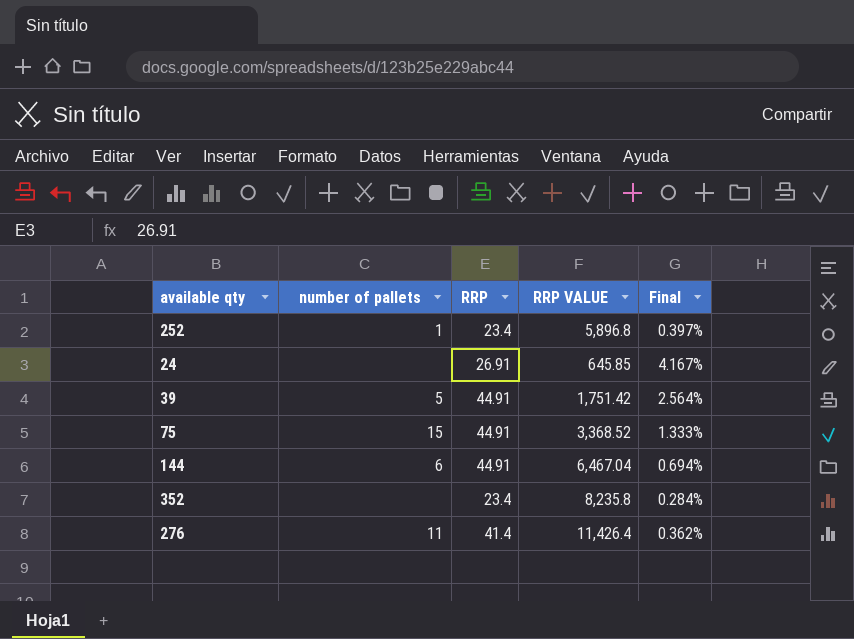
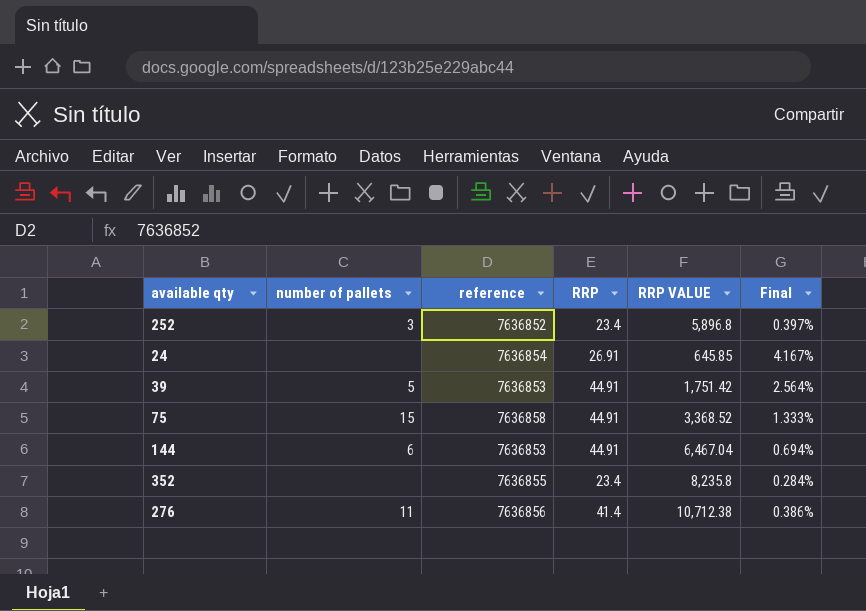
column reference | position: none -> 3
252 | number of pallets: 1 -> 3
276 | RRP VALUE: 11,426.4 -> 10,712.38
276 | Final: 0.362% -> 0.386%

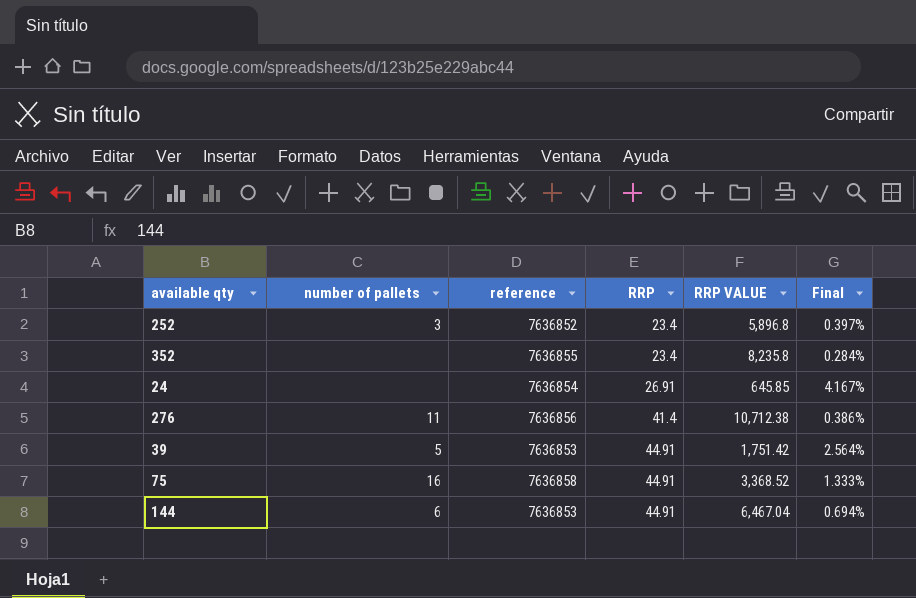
row order: none -> RRP ascending
75 | number of pallets: 15 -> 16

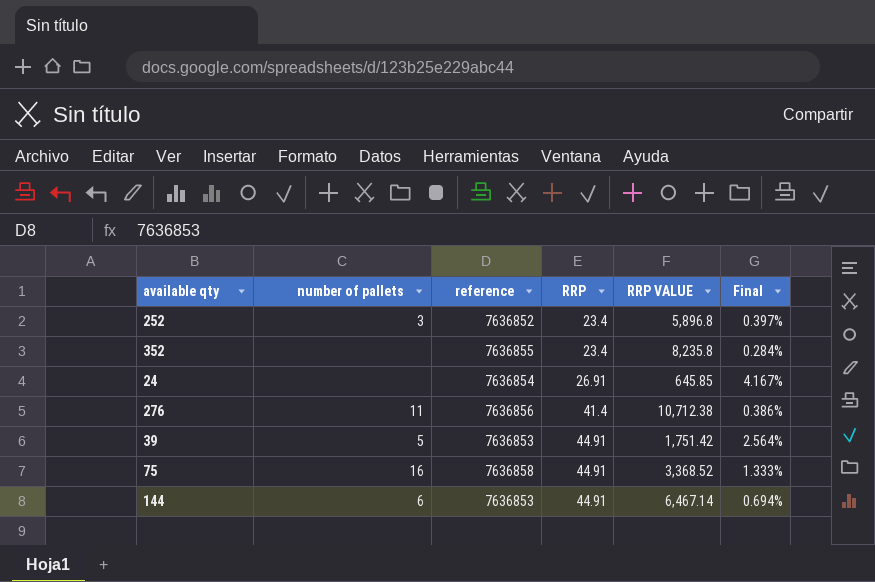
144 | RRP VALUE: 6,467.04 -> 6,467.14

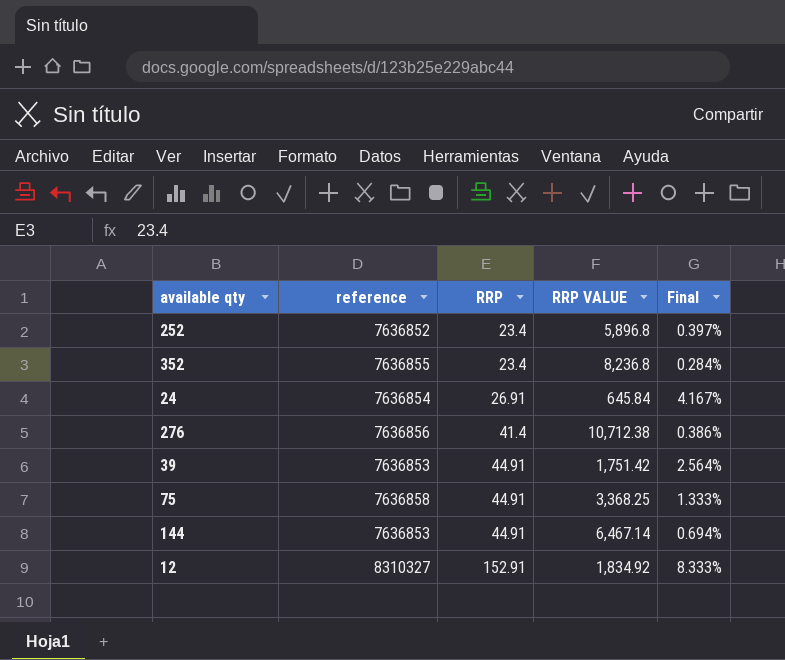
column number of pallets | position: 2 -> none
352 | RRP VALUE: 8,235.8 -> 8,236.8
24 | RRP VALUE: 645.85 -> 645.84
75 | RRP VALUE: 3,368.52 -> 3,368.25
row 12: none -> 8310327 | 152.91 | 1,834.92 | 8.333%

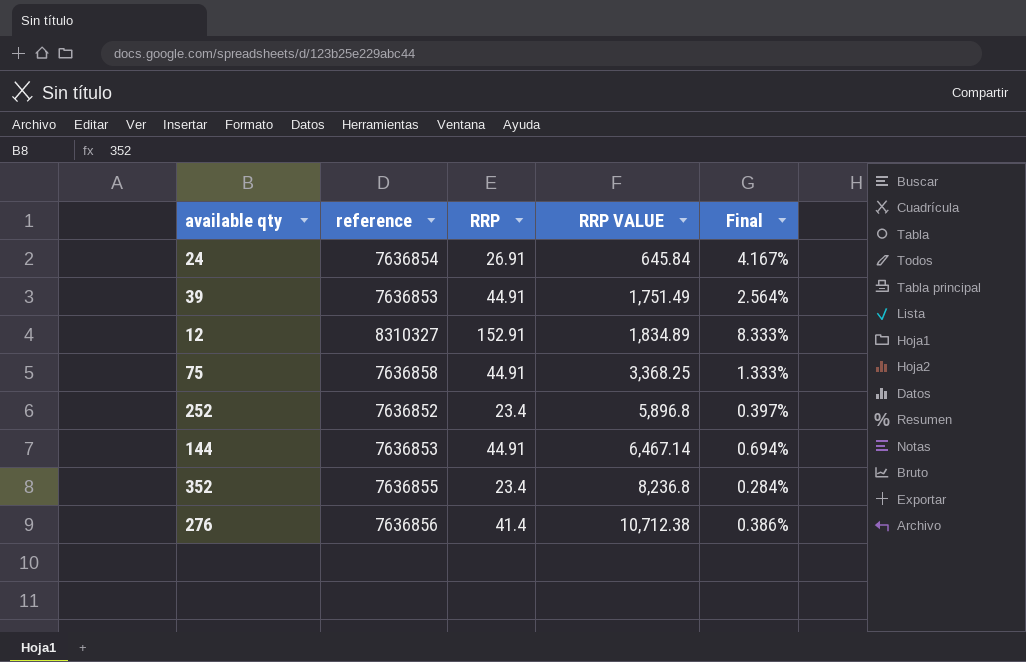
row order: RRP ascending -> RRP VALUE ascending
39 | RRP VALUE: 1,751.42 -> 1,751.49
12 | RRP VALUE: 1,834.92 -> 1,834.89

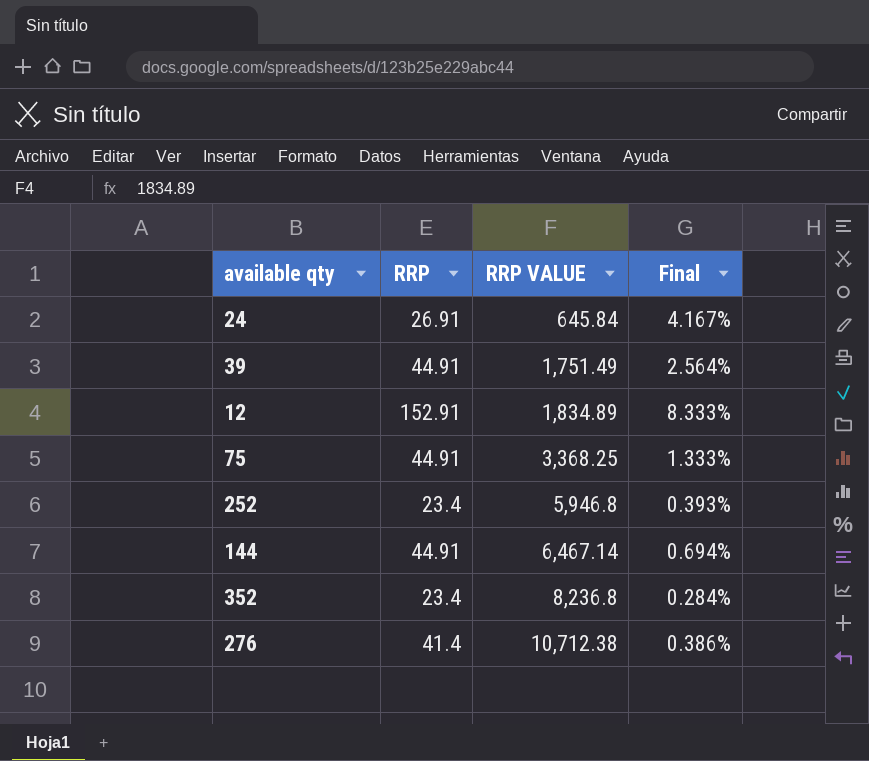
column reference | position: 2 -> none
252 | RRP VALUE: 5,896.8 -> 5,946.8
252 | Final: 0.397% -> 0.393%

